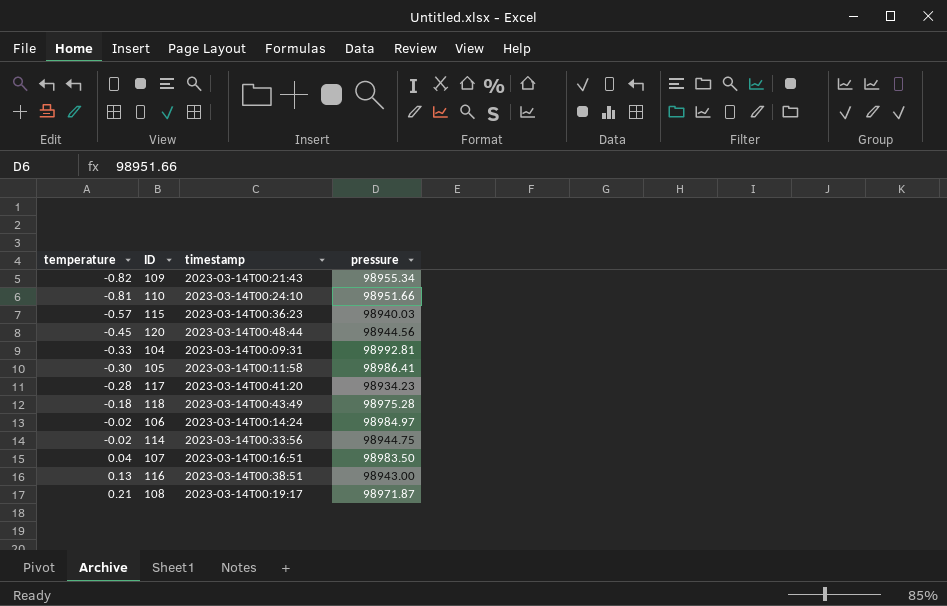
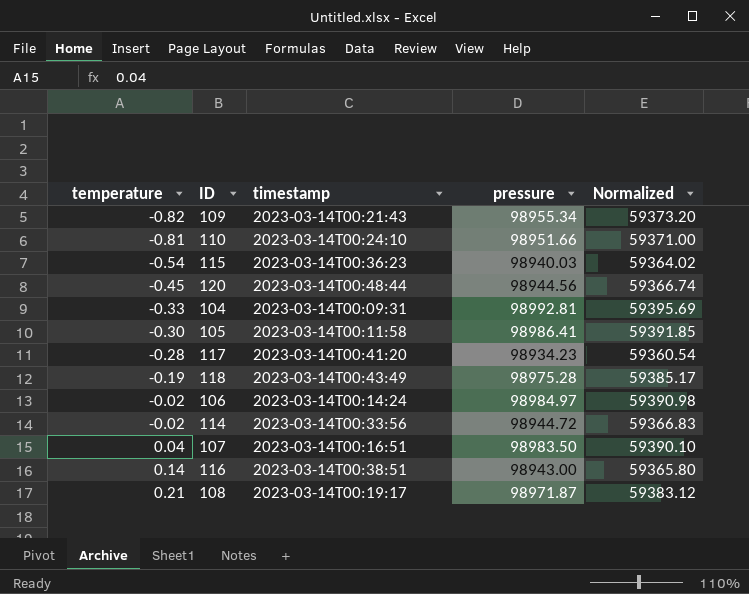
column Normalized | formula: none -> [pressure] * 0.6
115 | temperature: -0.57 -> -0.54
118 | temperature: -0.18 -> -0.19
114 | pressure: 98944.75 -> 98944.72
116 | temperature: 0.13 -> 0.14

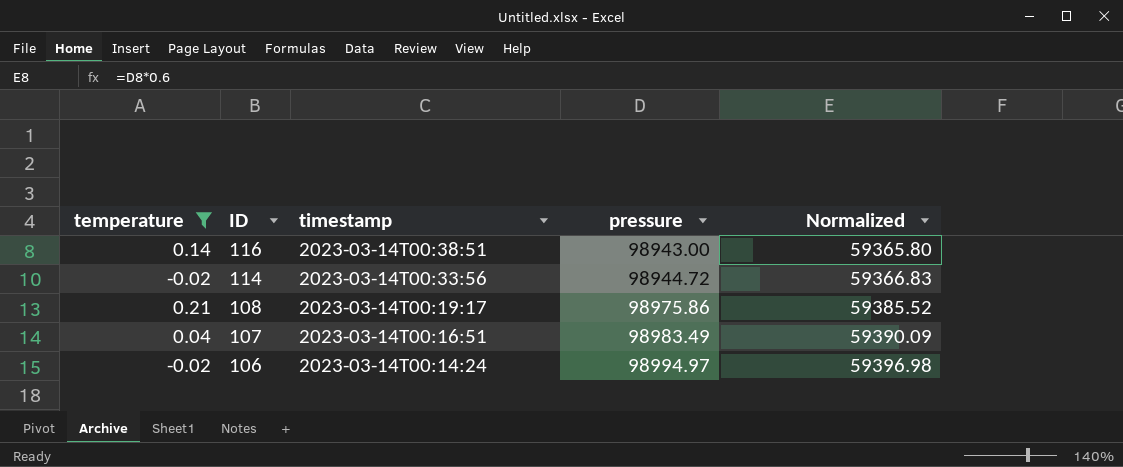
filter: none -> temperature >= -0.02
row order: temperature ascending -> ID descending
108 | pressure: 98971.87 -> 98975.86
108 | Normalized: 59383.12 -> 59385.52
107 | pressure: 98983.50 -> 98983.49
107 | Normalized: 59390.10 -> 59390.09
106 | pressure: 98984.97 -> 98994.97
106 | Normalized: 59390.98 -> 59396.98

